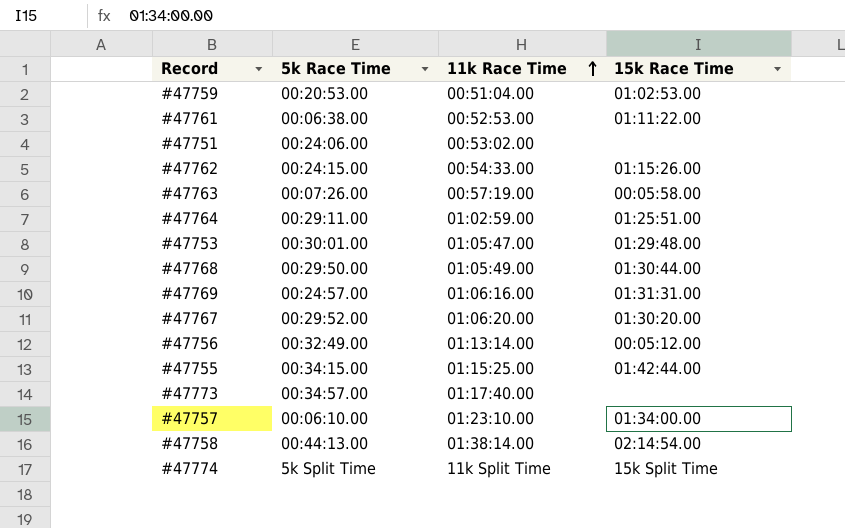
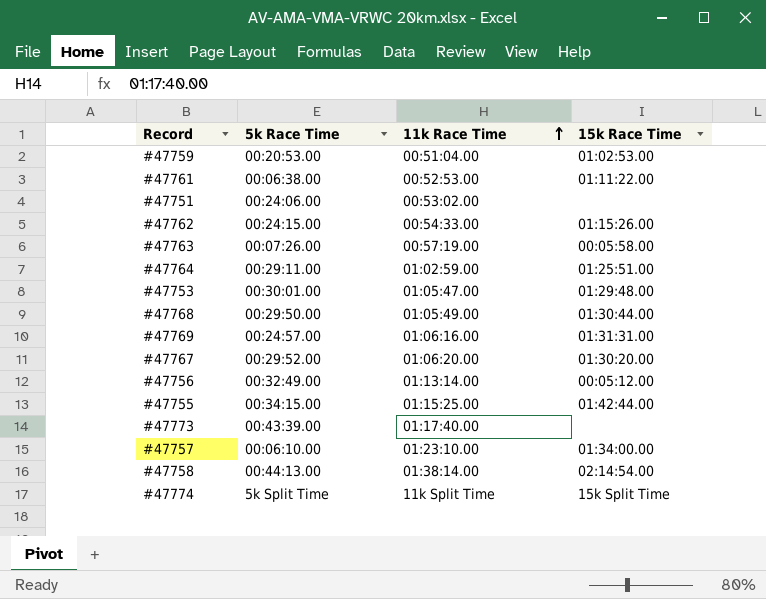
#47773 | 5k Race Time: 00:34:57.00 -> 00:43:39.00

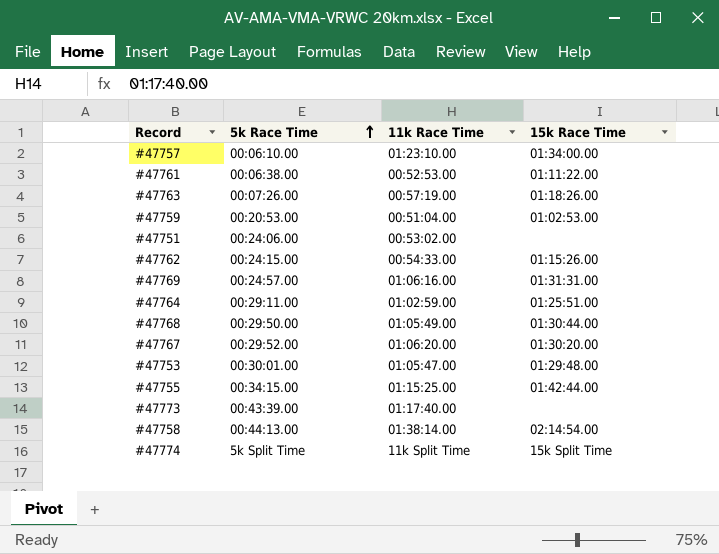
row order: 11k Race Time ascending -> 5k Race Time ascending
row #47756: 00:32:49.00 | 01:13:14.00 | 00:05:12.00 -> none
#47763 | 15k Race Time: 00:05:58.00 -> 01:18:26.00

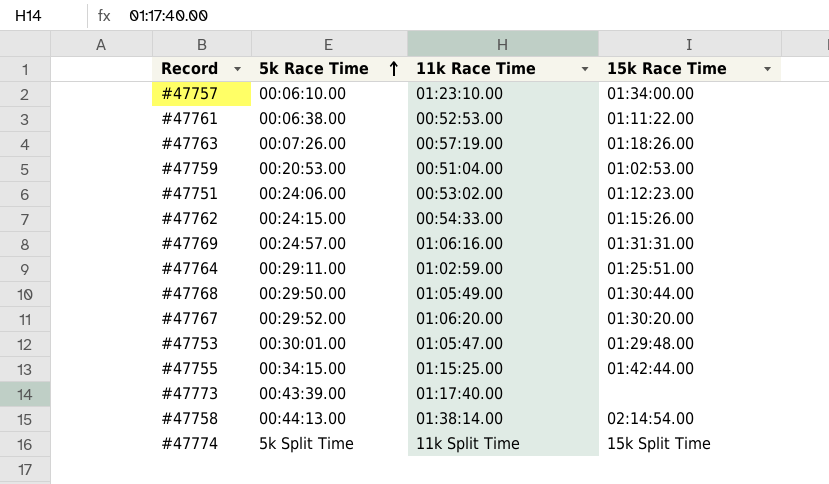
#47751 | 15k Race Time: none -> 01:12:23.00

